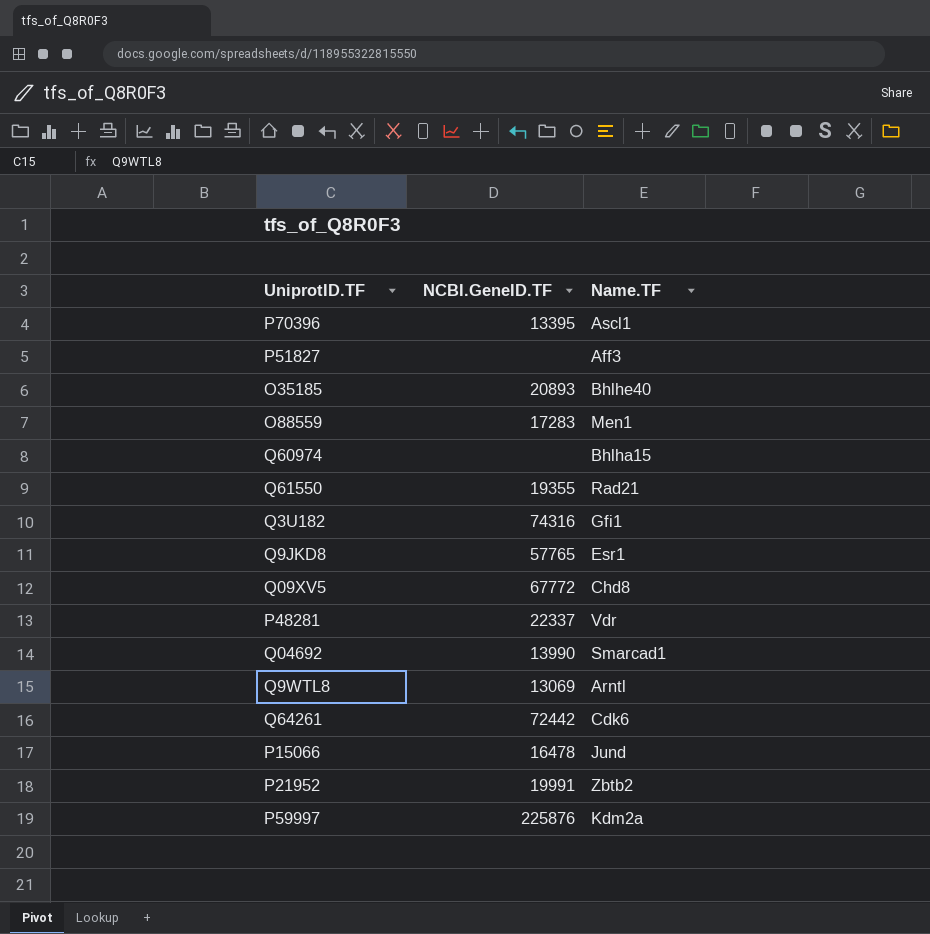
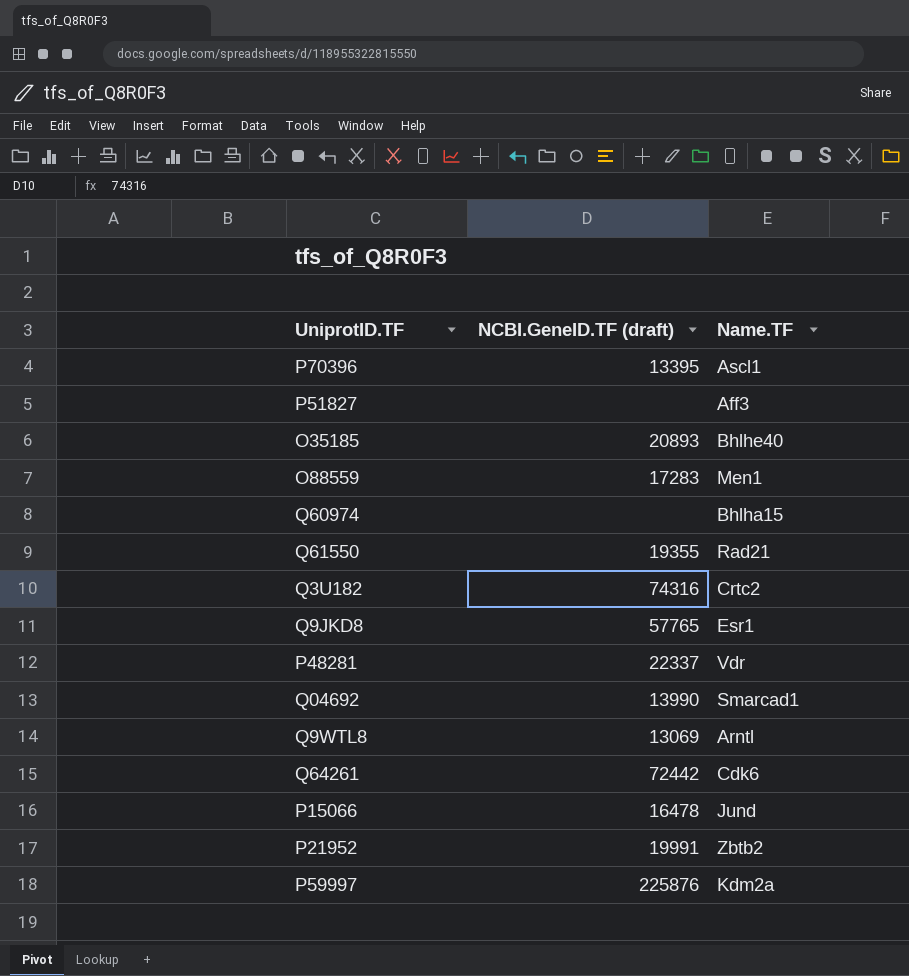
column name: NCBI.GeneID.TF -> NCBI.GeneID.TF (draft)
row Q09XV5: 67772 | Chd8 -> none
Q3U182 | Name.TF: Gfi1 -> Crtc2

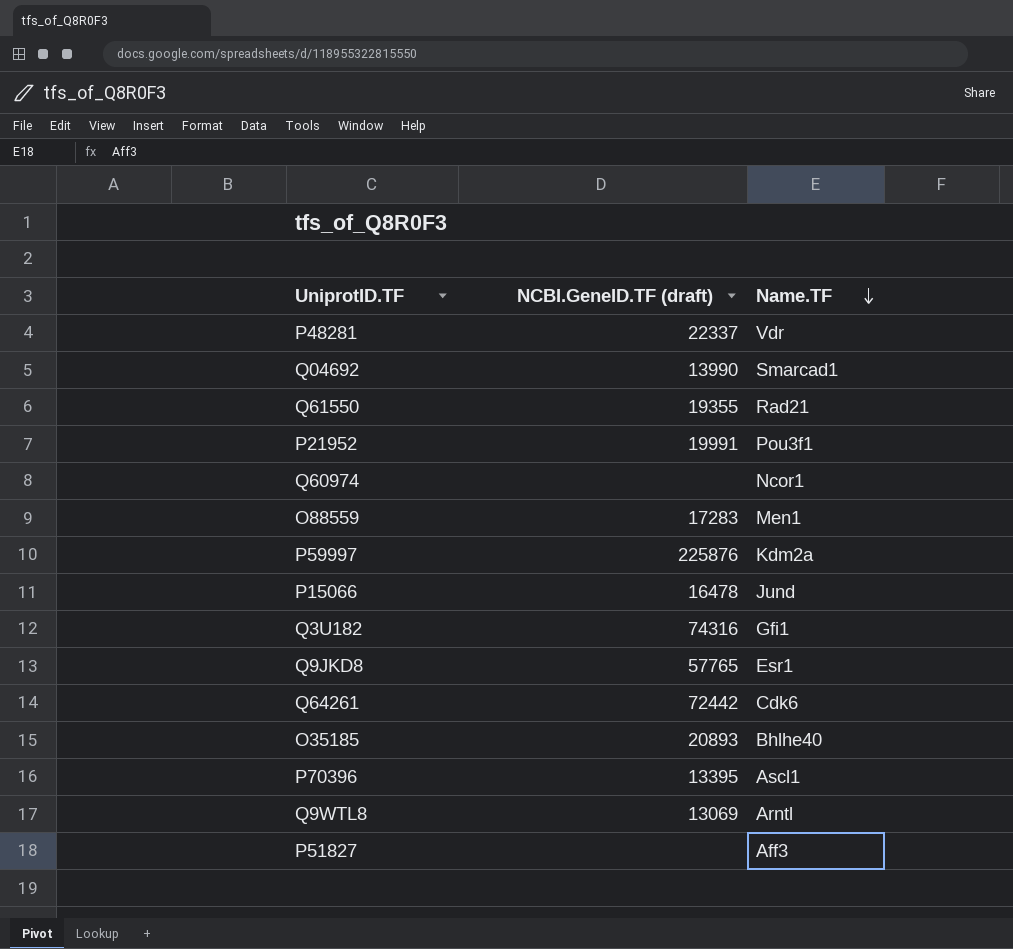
row order: none -> Name.TF descending
P21952 | Name.TF: Zbtb2 -> Pou3f1
Q60974 | Name.TF: Bhlha15 -> Ncor1
Q3U182 | Name.TF: Crtc2 -> Gfi1

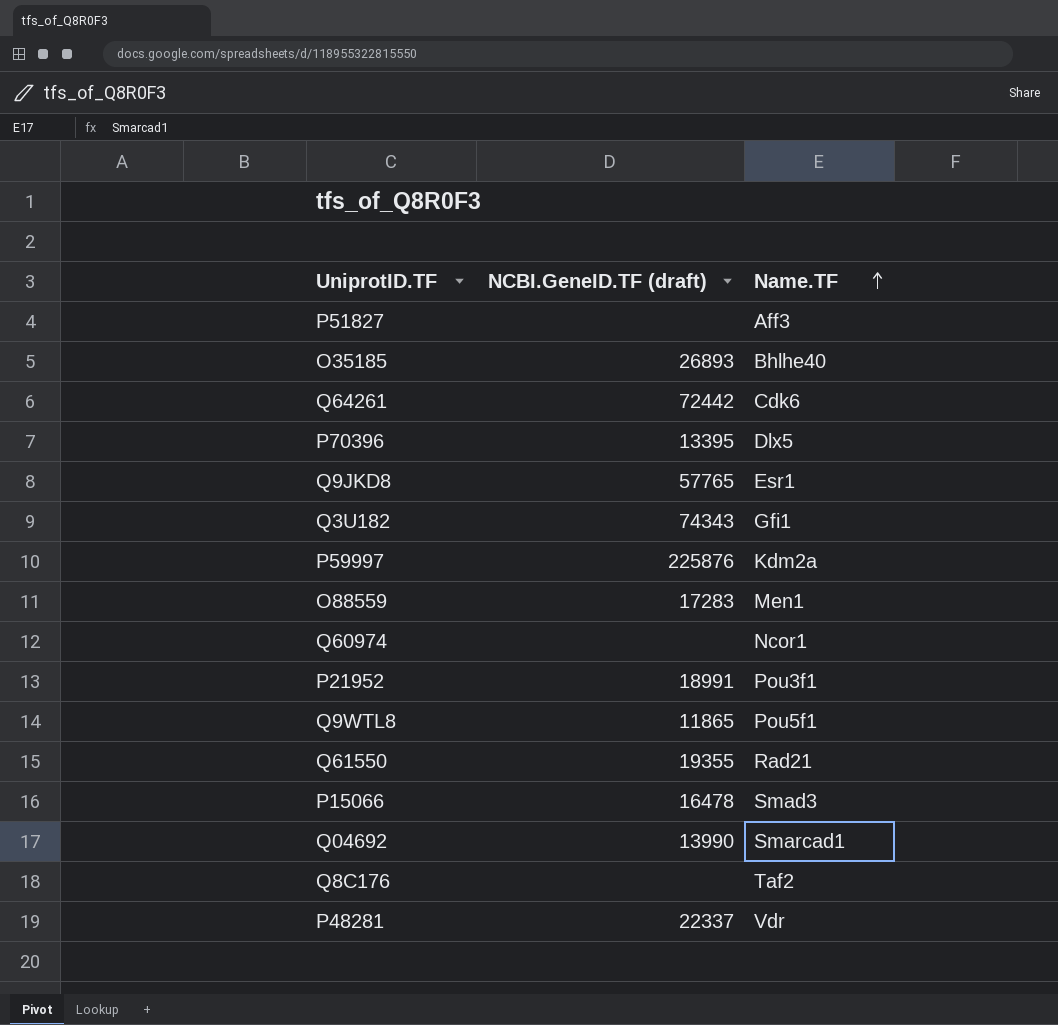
row order: Name.TF descending -> Name.TF ascending
O35185 | NCBI.GeneID.TF (draft): 20893 -> 26893
P70396 | Name.TF: Ascl1 -> Dlx5
Q3U182 | NCBI.GeneID.TF (draft): 74316 -> 74343
P21952 | NCBI.GeneID.TF (draft): 19991 -> 18991
Q9WTL8 | NCBI.GeneID.TF (draft): 13069 -> 11865
Q9WTL8 | Name.TF: Arntl -> Pou5f1
P15066 | Name.TF: Jund -> Smad3
row Q8C176: none -> none | Taf2

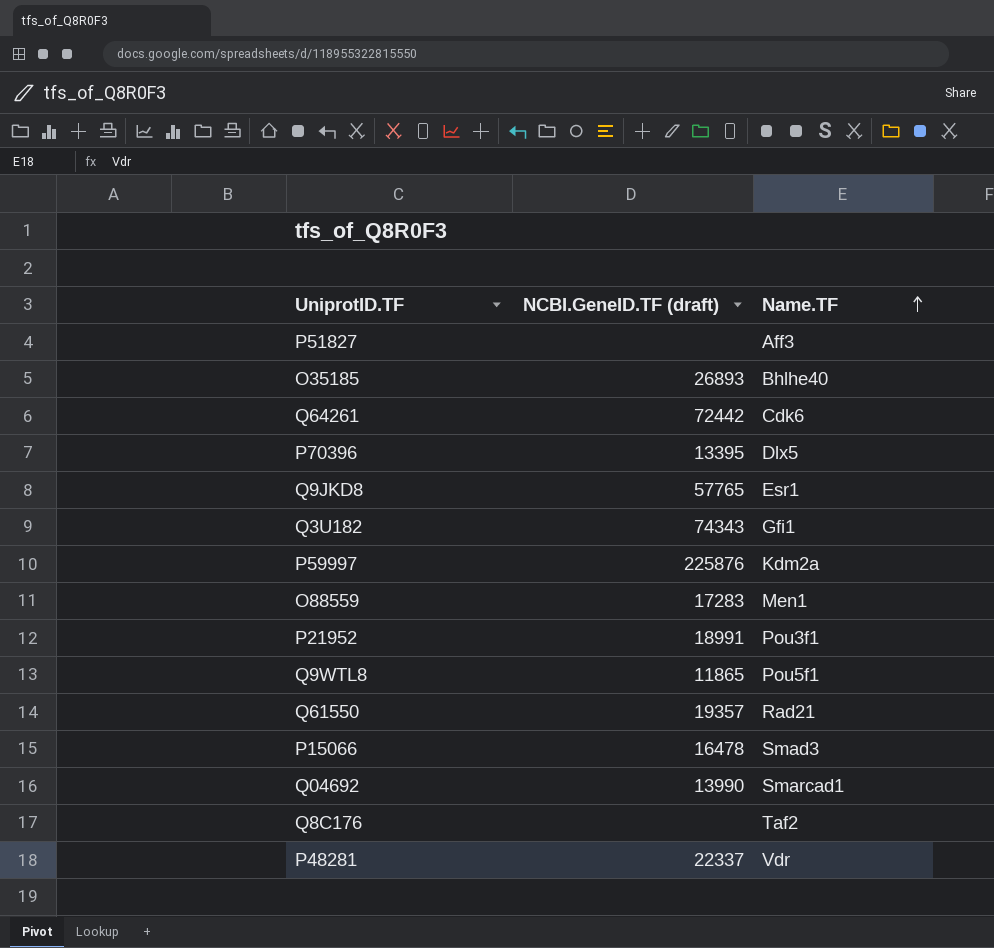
row Q60974: none | Ncor1 -> none
Q61550 | NCBI.GeneID.TF (draft): 19355 -> 19357

